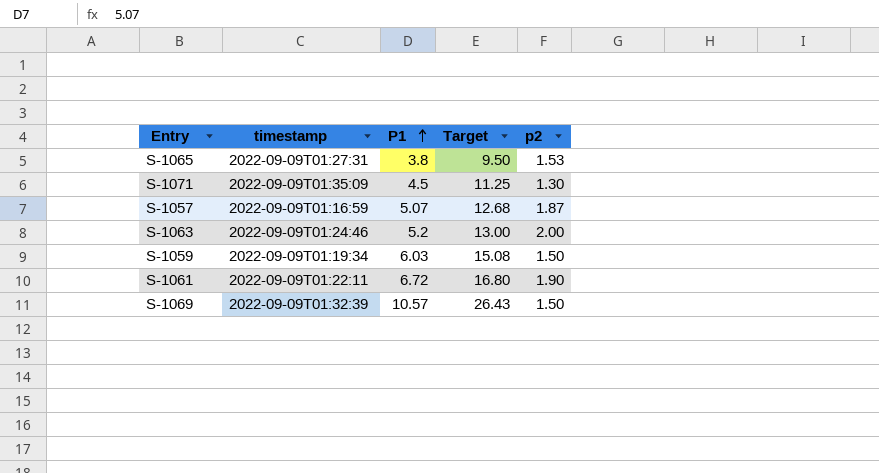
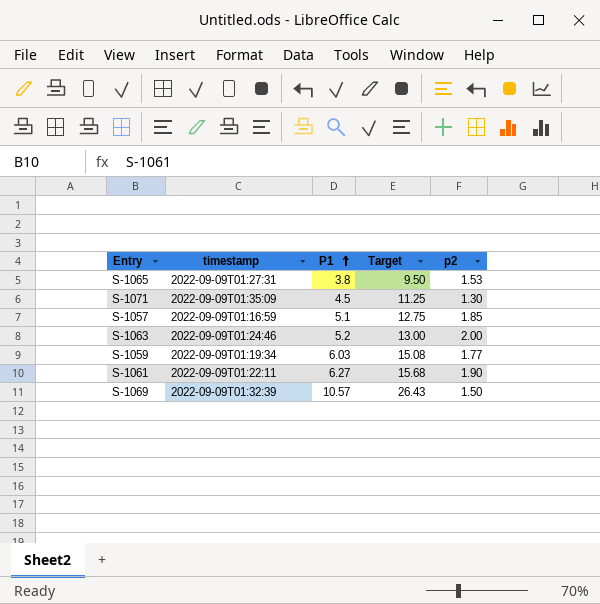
S-1057 | P1: 5.07 -> 5.1
S-1057 | Target: 12.68 -> 12.75
S-1057 | p2: 1.87 -> 1.85
S-1059 | p2: 1.50 -> 1.77
S-1061 | P1: 6.72 -> 6.27
S-1061 | Target: 16.80 -> 15.68

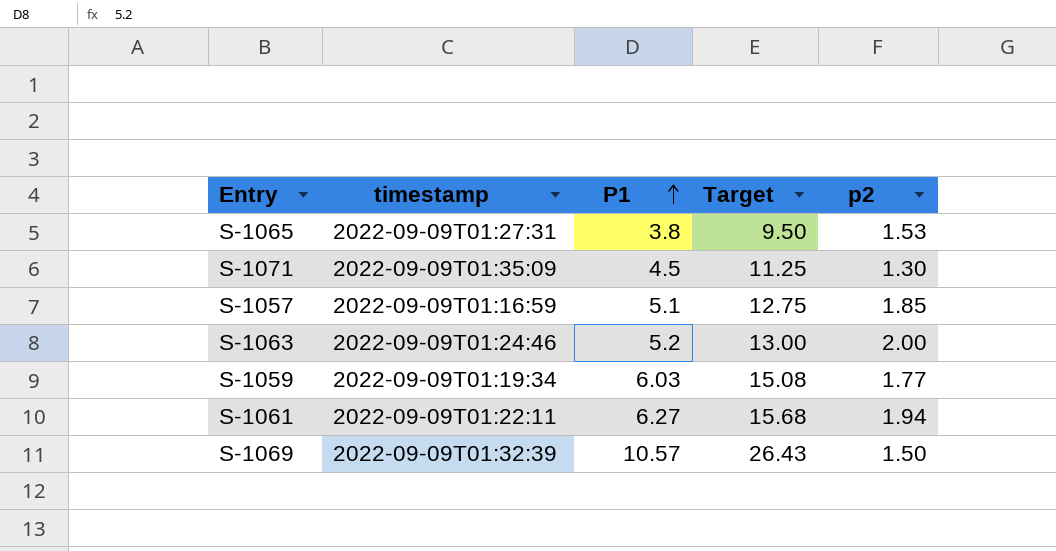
S-1061 | p2: 1.90 -> 1.94

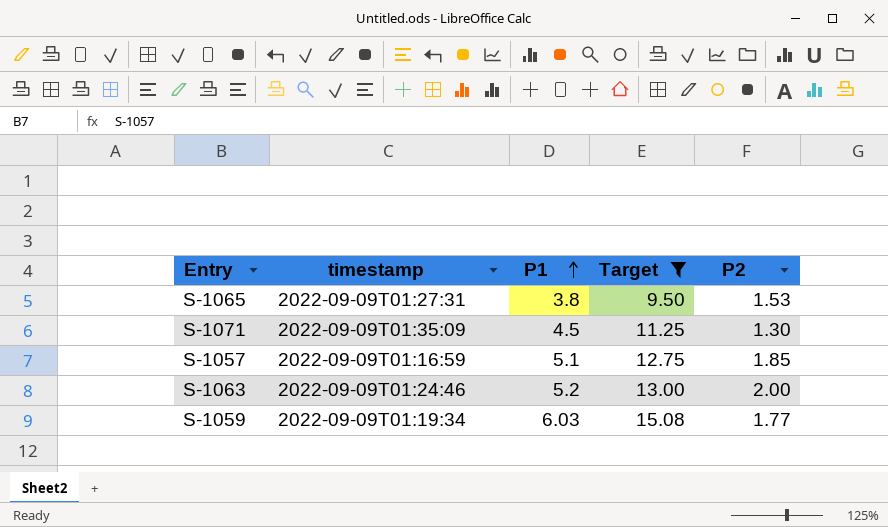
filter: none -> Target <= 15.08
column name: p2 -> P2

